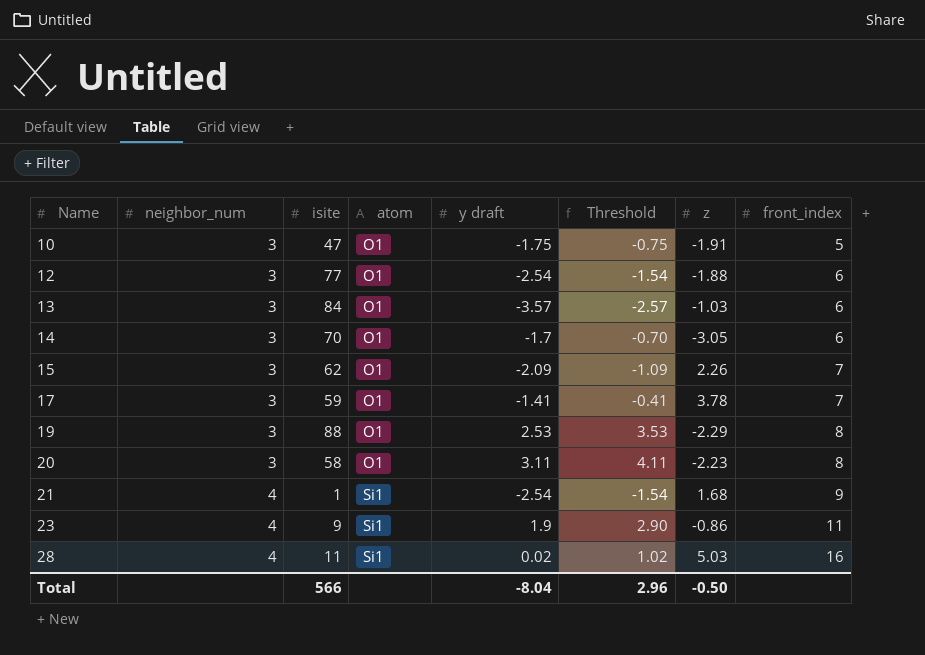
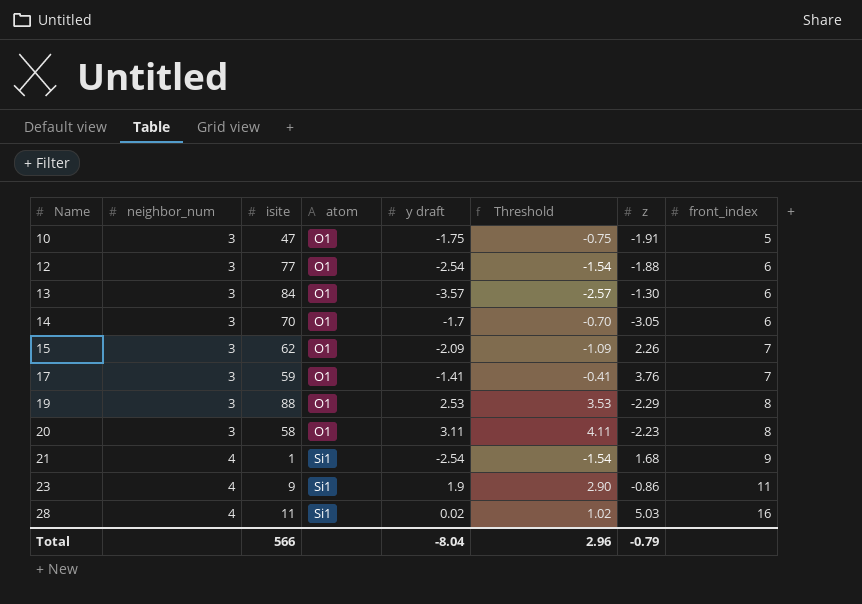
13 | z: -1.03 -> -1.30
17 | z: 3.78 -> 3.76
Total | z: -0.50 -> -0.79

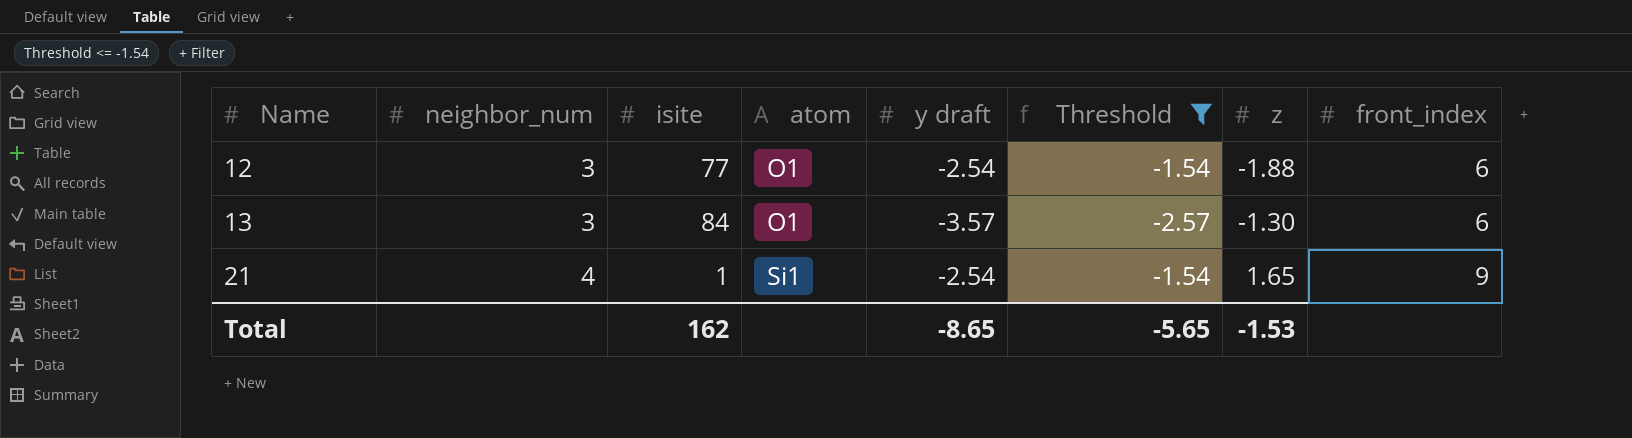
filter: none -> Threshold <= -1.54
21 | z: 1.68 -> 1.65
Total | isite: 566 -> 162
Total | y draft: -8.04 -> -8.65
Total | Threshold: 2.96 -> -5.65
Total | z: -0.79 -> -1.53

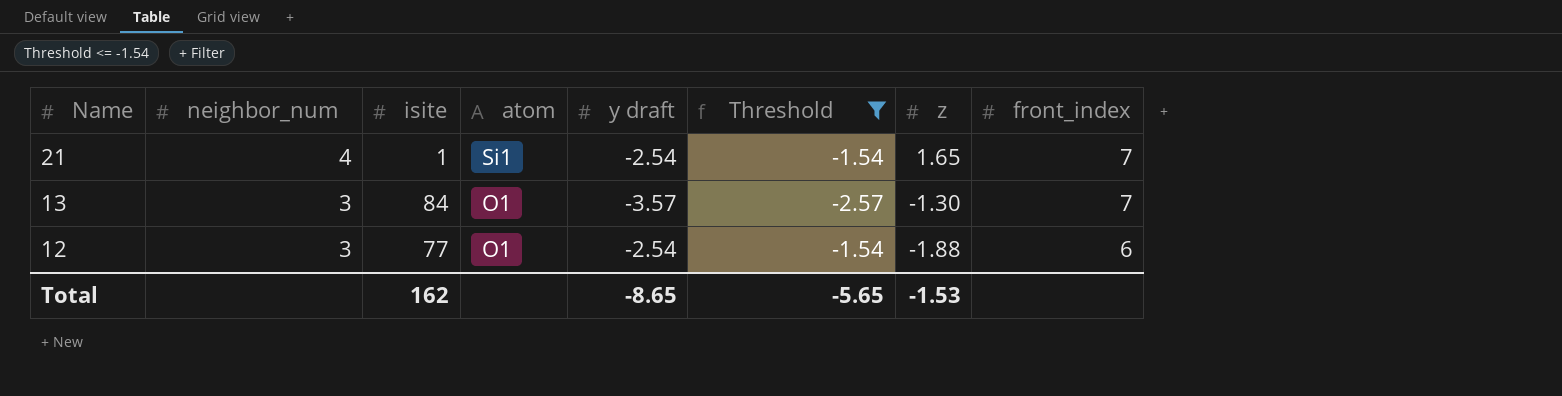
row order: Name ascending -> Name descending
21 | front_index: 9 -> 7
13 | front_index: 6 -> 7

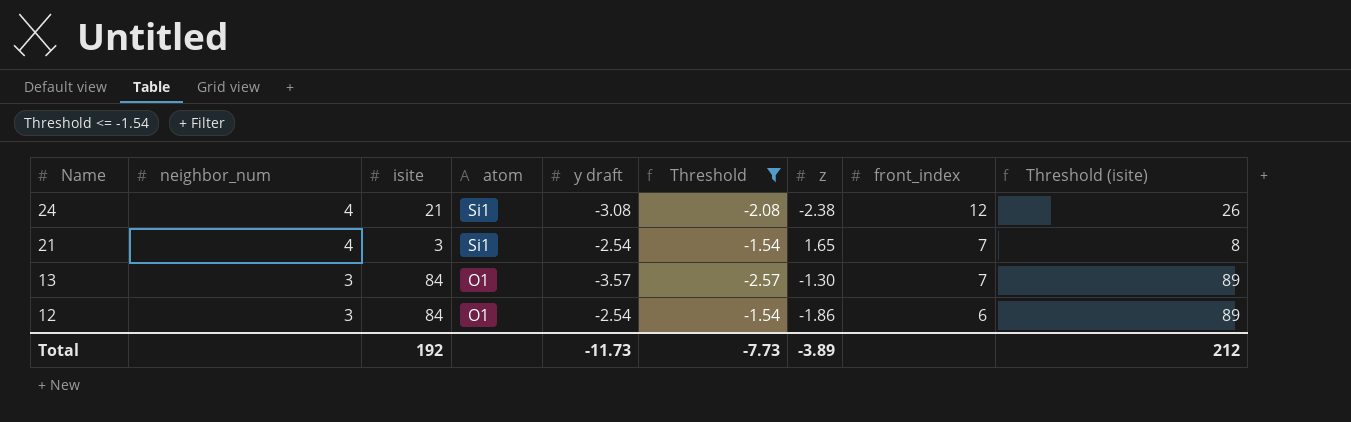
column Threshold (isite) | formula: none -> [isite] + 5
row 24: none -> 4 | 21 | Si1 | -3.08 | -2.08 | -2.38 | 12 | 26
21 | isite: 1 -> 3
12 | isite: 77 -> 84
12 | z: -1.88 -> -1.86
Total | isite: 162 -> 192
Total | y draft: -8.65 -> -11.73
Total | Threshold: -5.65 -> -7.73
Total | z: -1.53 -> -3.89

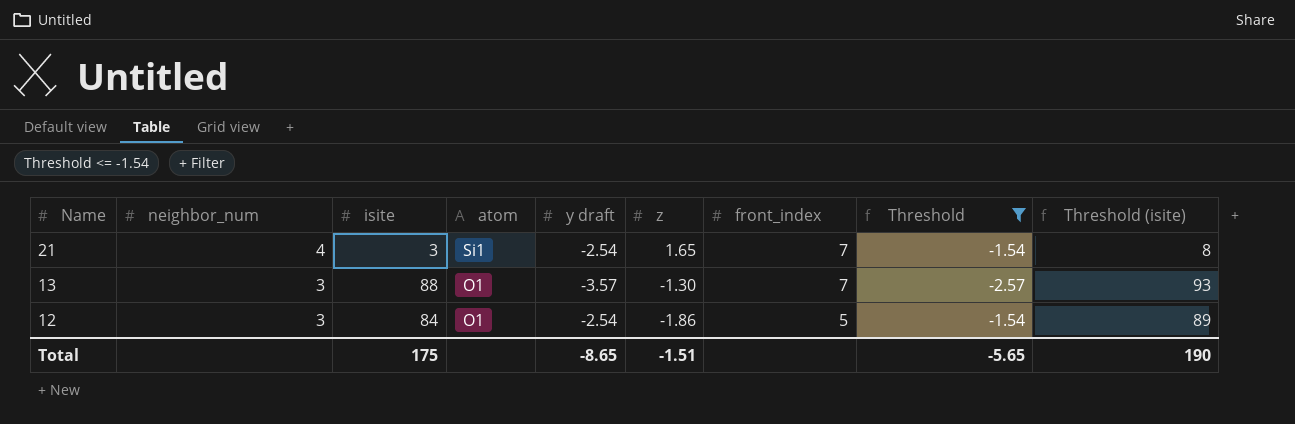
column Threshold | position: 6 -> 8
row 24: 4 | 21 | Si1 | -3.08 | -2.08 | -2.38 | 12 | 26 -> none
13 | isite: 84 -> 88
13 | Threshold (isite): 89 -> 93
12 | front_index: 6 -> 5
Total | isite: 192 -> 175
Total | y draft: -11.73 -> -8.65
Total | z: -3.89 -> -1.51
Total | Threshold: -7.73 -> -5.65
Total | Threshold (isite): 212 -> 190

